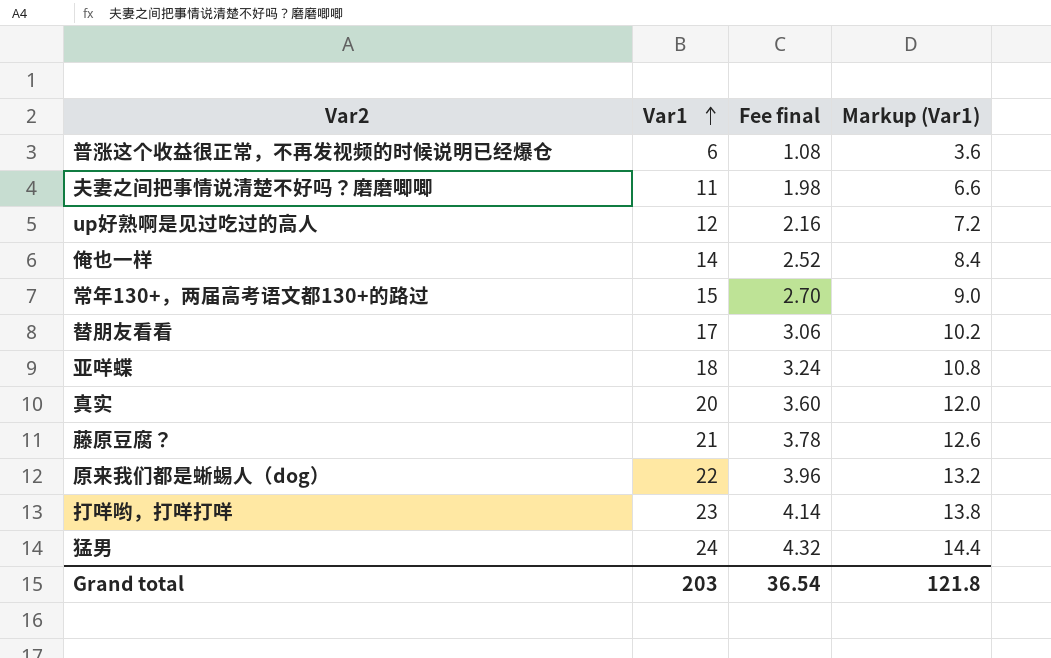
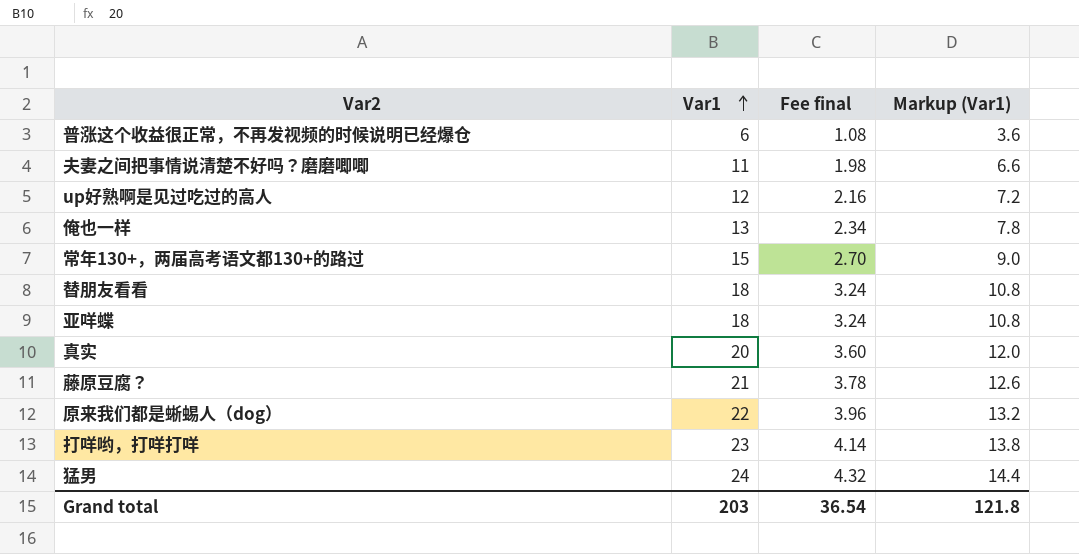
俺也一样 | Var1: 14 -> 13
俺也一样 | Fee final: 2.52 -> 2.34
俺也一样 | Markup (Var1): 8.4 -> 7.8
替朋友看看 | Var1: 17 -> 18
替朋友看看 | Fee final: 3.06 -> 3.24
替朋友看看 | Markup (Var1): 10.2 -> 10.8

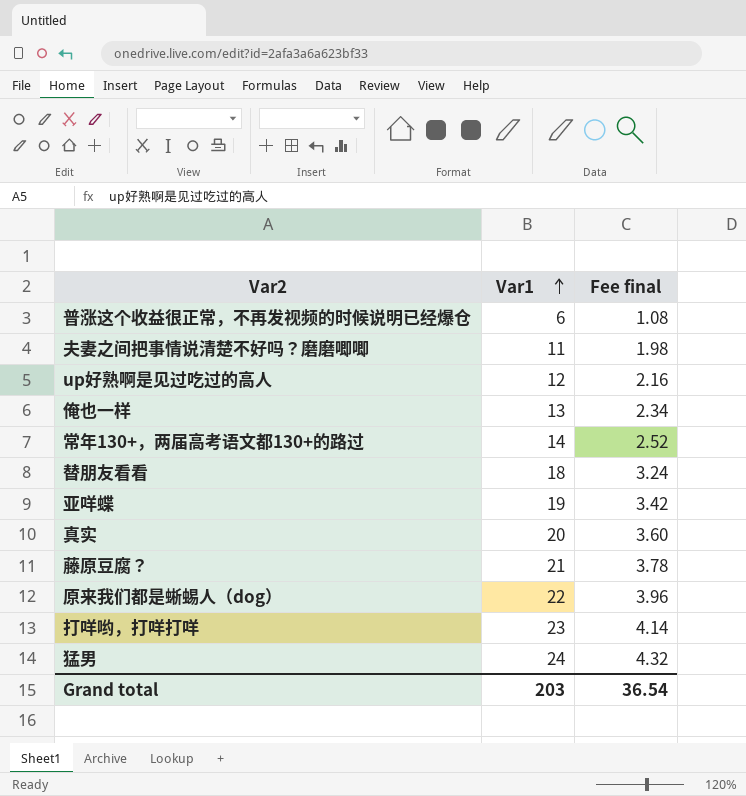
column Markup (Var1) | formula: [Var1] * 0.6 -> none
常年130+，两届高考语文都130+的路过 | Var1: 15 -> 14
常年130+，两届高考语文都130+的路过 | Fee final: 2.70 -> 2.52
亚咩蝶 | Var1: 18 -> 19
亚咩蝶 | Fee final: 3.24 -> 3.42

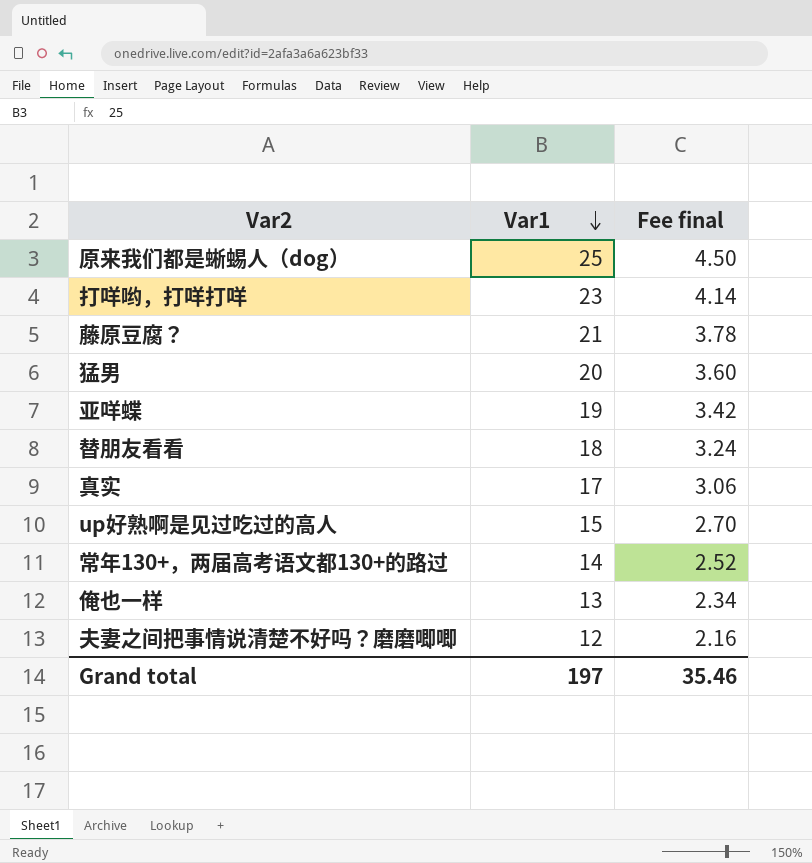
row order: Var1 ascending -> Var1 descending
row 普涨这个收益很正常，不再发视频的时候说明已经爆仓: 6 | 1.08 -> none
原来我们都是蜥蜴人（dog） | Var1: 22 -> 25
原来我们都是蜥蜴人（dog） | Fee final: 3.96 -> 4.50
猛男 | Var1: 24 -> 20
猛男 | Fee final: 4.32 -> 3.60
真实 | Var1: 20 -> 17
真实 | Fee final: 3.60 -> 3.06
up好熟啊是见过吃过的高人 | Var1: 12 -> 15
up好熟啊是见过吃过的高人 | Fee final: 2.16 -> 2.70
夫妻之间把事情说清楚不好吗？磨磨唧唧 | Var1: 11 -> 12
夫妻之间把事情说清楚不好吗？磨磨唧唧 | Fee final: 1.98 -> 2.16
Grand total | Var1: 203 -> 197
Grand total | Fee final: 36.54 -> 35.46

